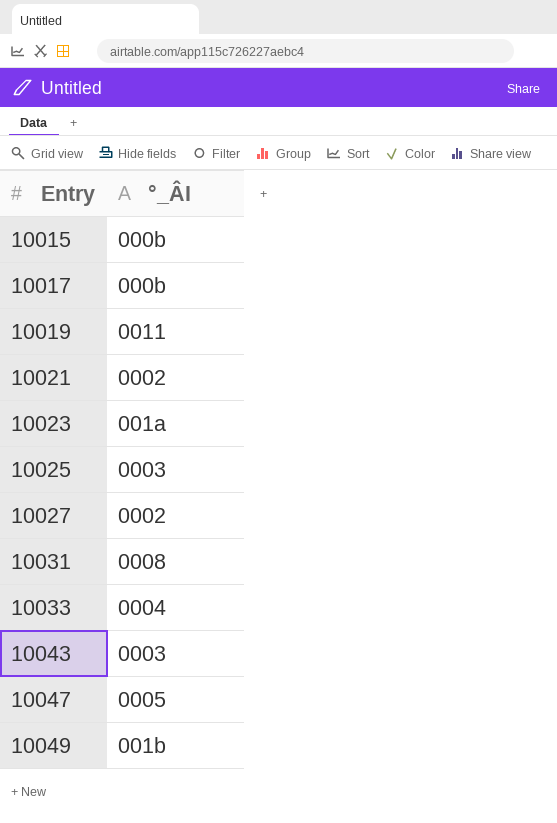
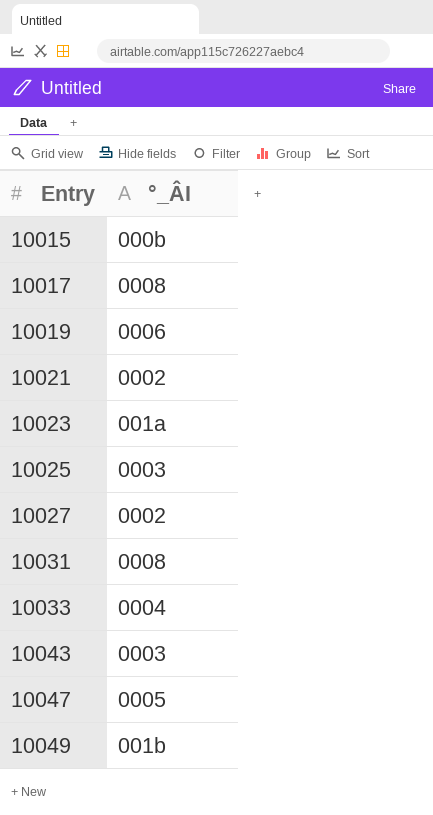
10017 | °_ÂI: 000b -> 0008
10019 | °_ÂI: 0011 -> 0006

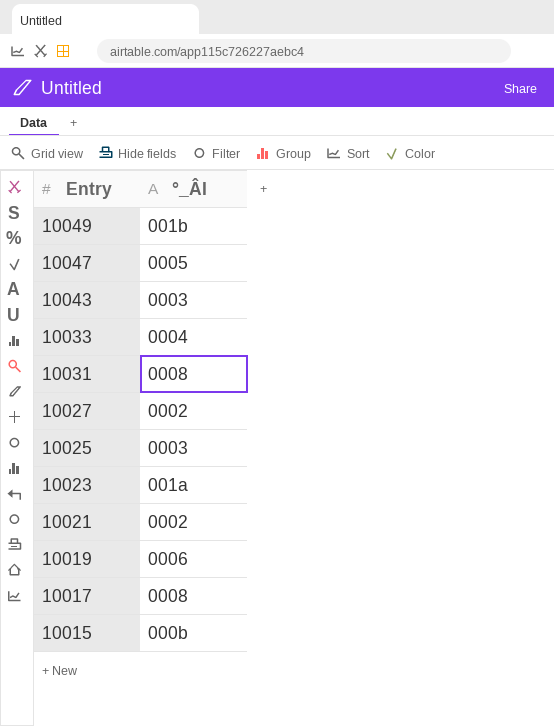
row order: Entry ascending -> Entry descending

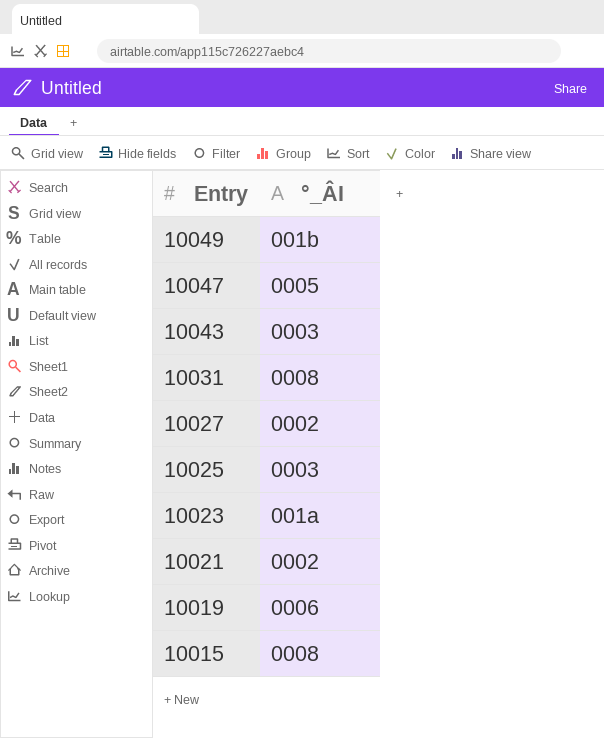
row 10033: 0004 -> none
row 10017: 0008 -> none
10015 | °_ÂI: 000b -> 0008

